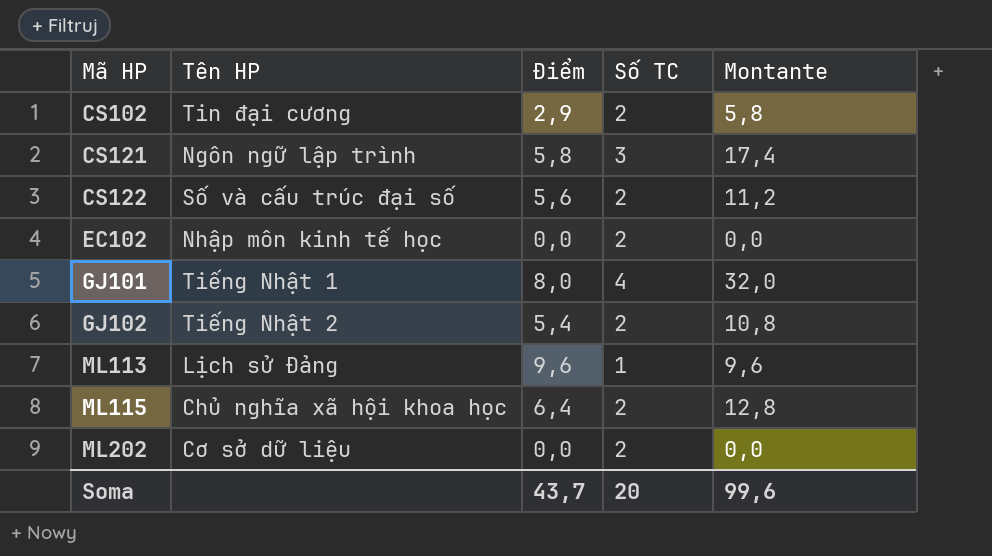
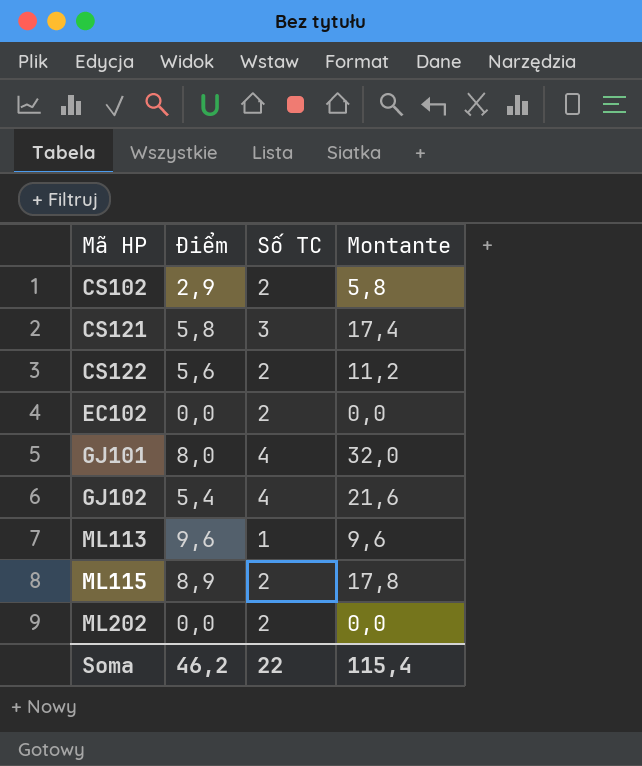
column Tên HP | position: 2 -> none
GJ102 | Số TC: 2 -> 4
GJ102 | Montante: 10,8 -> 21,6
ML115 | Điểm: 6,4 -> 8,9
ML115 | Montante: 12,8 -> 17,8
Soma | Điểm: 43,7 -> 46,2
Soma | Số TC: 20 -> 22
Soma | Montante: 99,6 -> 115,4

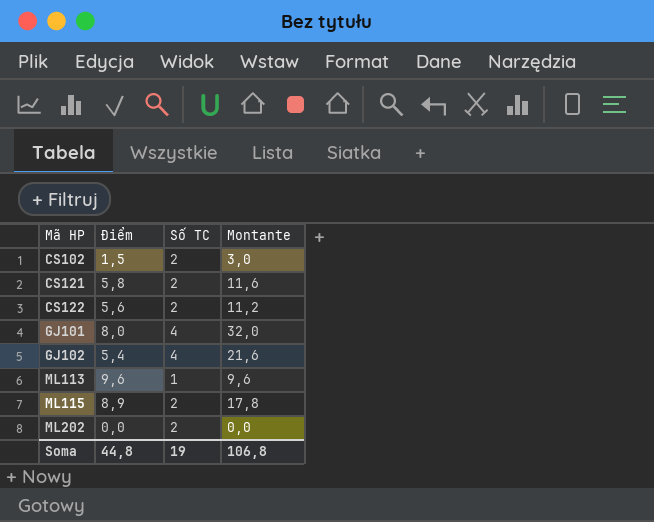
row EC102: 0,0 | 2 | 0,0 -> none
CS102 | Điểm: 2,9 -> 1,5
CS102 | Montante: 5,8 -> 3,0
CS121 | Số TC: 3 -> 2
CS121 | Montante: 17,4 -> 11,6
Soma | Điểm: 46,2 -> 44,8
Soma | Số TC: 22 -> 19
Soma | Montante: 115,4 -> 106,8

